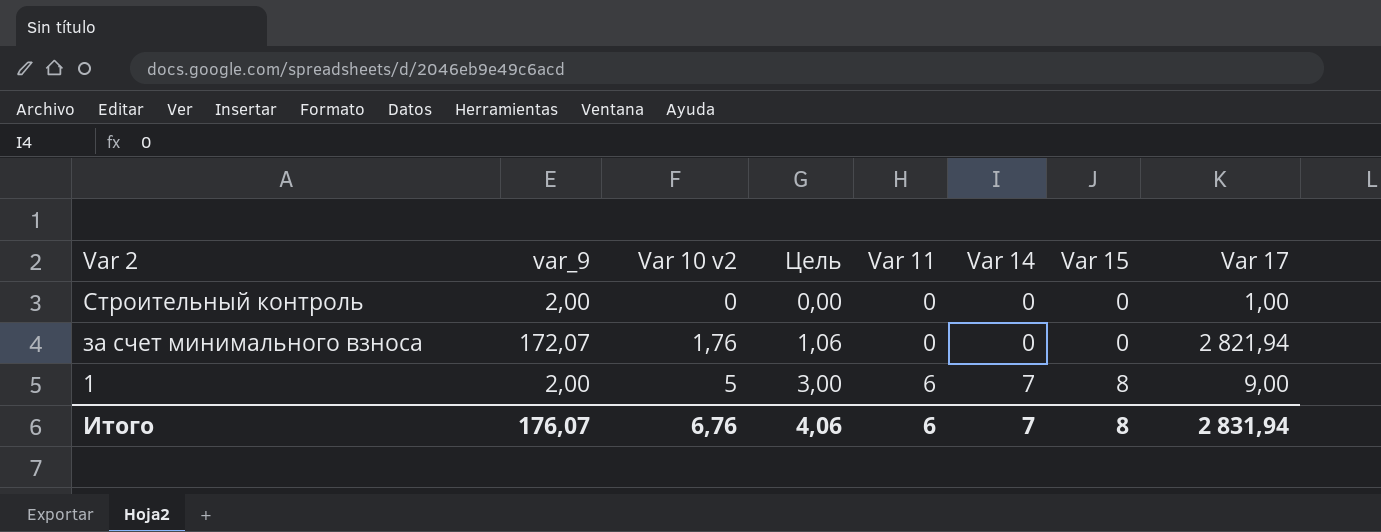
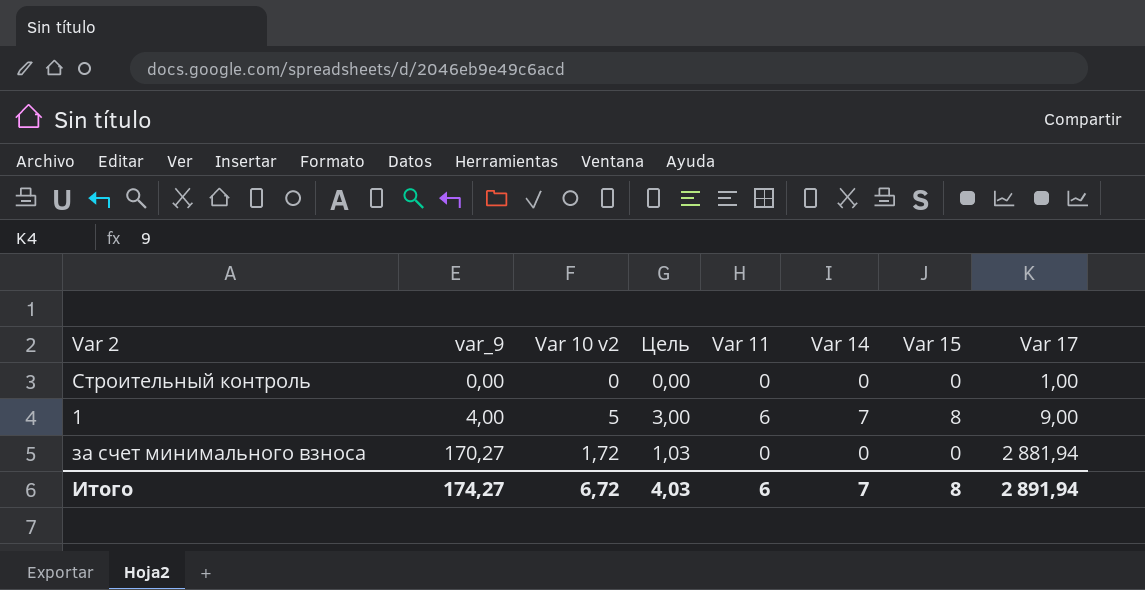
row order: Var 2 descending -> var_9 ascending
Строительный контроль | var_9: 2,00 -> 0,00
1 | var_9: 2,00 -> 4,00
за счет минимального взноса | var_9: 172,07 -> 170,27
за счет минимального взноса | Var 10 v2: 1,76 -> 1,72
за счет минимального взноса | Цель: 1,06 -> 1,03
за счет минимального взноса | Var 17: 2 821,94 -> 2 881,94
Итого | var_9: 176,07 -> 174,27
Итого | Var 10 v2: 6,76 -> 6,72
Итого | Цель: 4,06 -> 4,03
Итого | Var 17: 2 831,94 -> 2 891,94

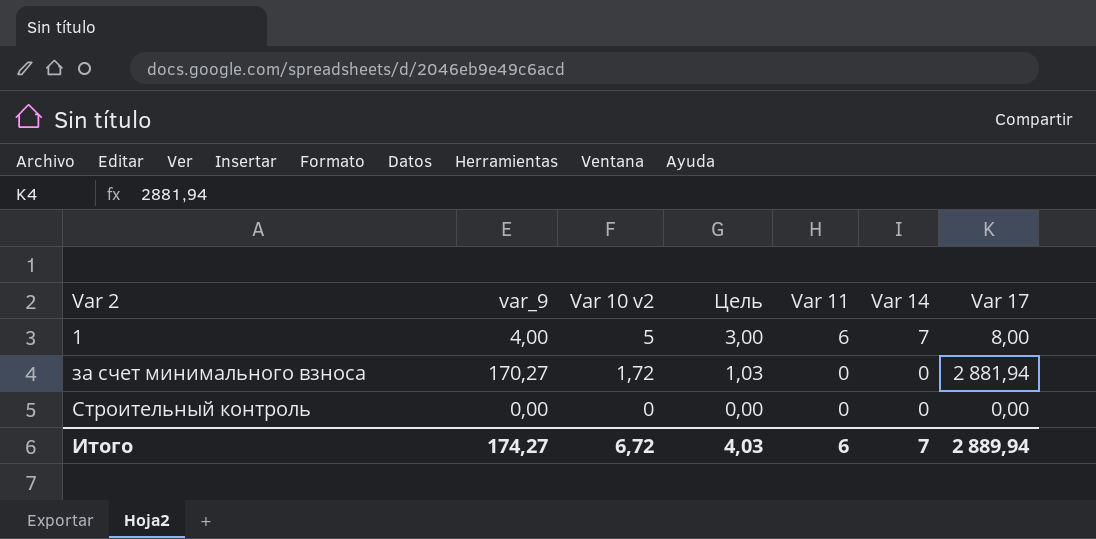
row order: var_9 ascending -> Var 2 ascending
column Var 15 | position: 7 -> none
1 | Var 17: 9,00 -> 8,00
Строительный контроль | Var 17: 1,00 -> 0,00
Итого | Var 17: 2 891,94 -> 2 889,94

